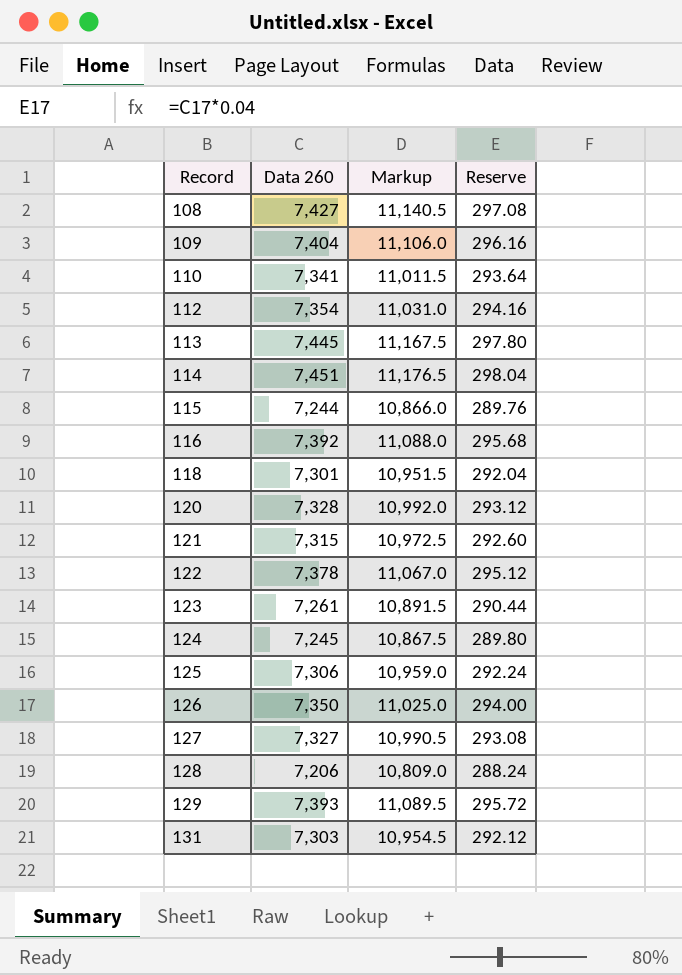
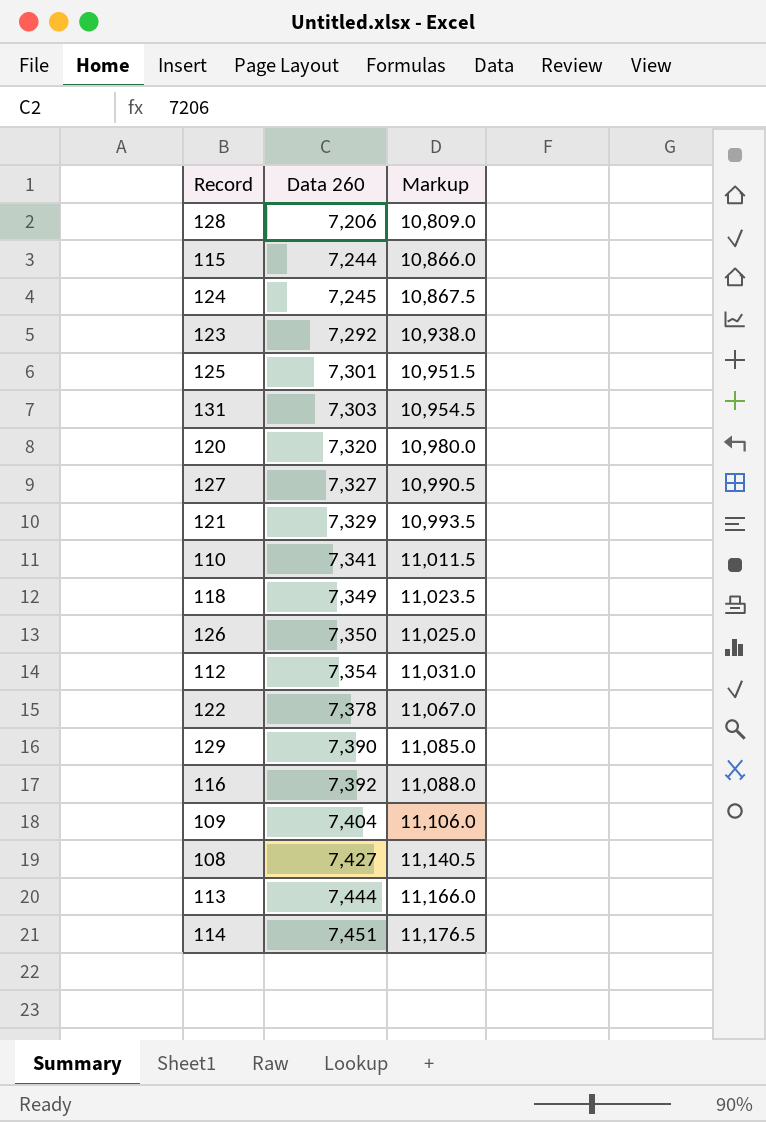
row order: Record ascending -> Data 260 ascending
column Reserve | formula: [Data 260] * 0.04 -> none
123 | Data 260: 7,261 -> 7,292
123 | Markup: 10,891.5 -> 10,938.0
125 | Data 260: 7,306 -> 7,301
125 | Markup: 10,959.0 -> 10,951.5
120 | Data 260: 7,328 -> 7,320
120 | Markup: 10,992.0 -> 10,980.0
121 | Data 260: 7,315 -> 7,329
121 | Markup: 10,972.5 -> 10,993.5
118 | Data 260: 7,301 -> 7,349
118 | Markup: 10,951.5 -> 11,023.5
129 | Data 260: 7,393 -> 7,390
129 | Markup: 11,089.5 -> 11,085.0
113 | Data 260: 7,445 -> 7,444
113 | Markup: 11,167.5 -> 11,166.0

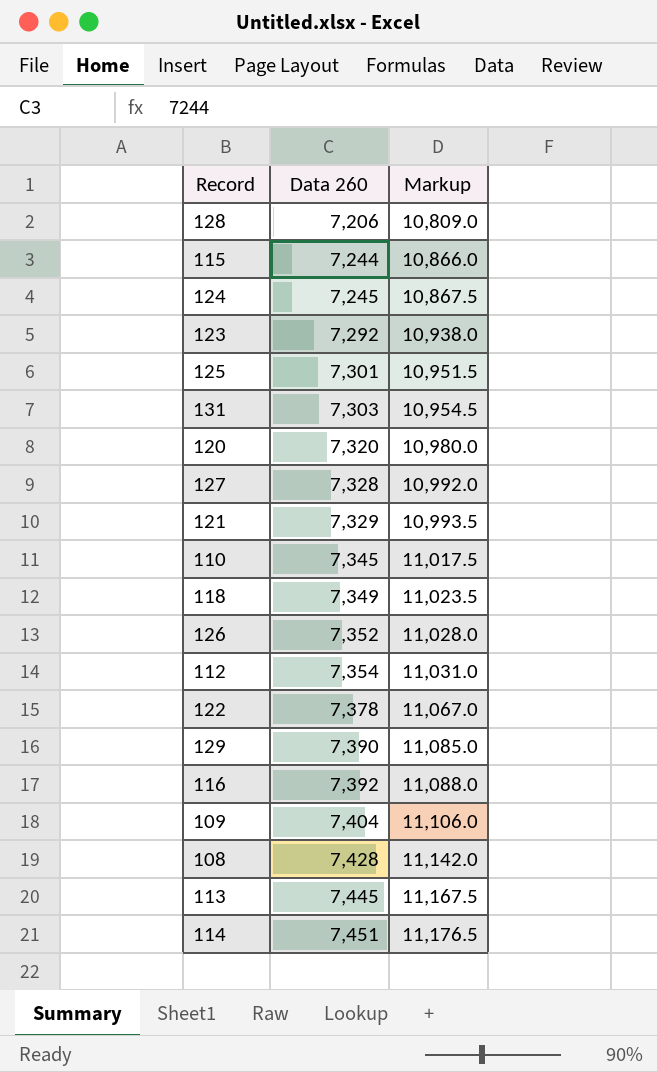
127 | Data 260: 7,327 -> 7,328
127 | Markup: 10,990.5 -> 10,992.0
110 | Data 260: 7,341 -> 7,345
110 | Markup: 11,011.5 -> 11,017.5
126 | Data 260: 7,350 -> 7,352
126 | Markup: 11,025.0 -> 11,028.0
108 | Data 260: 7,427 -> 7,428
108 | Markup: 11,140.5 -> 11,142.0
113 | Data 260: 7,444 -> 7,445
113 | Markup: 11,166.0 -> 11,167.5

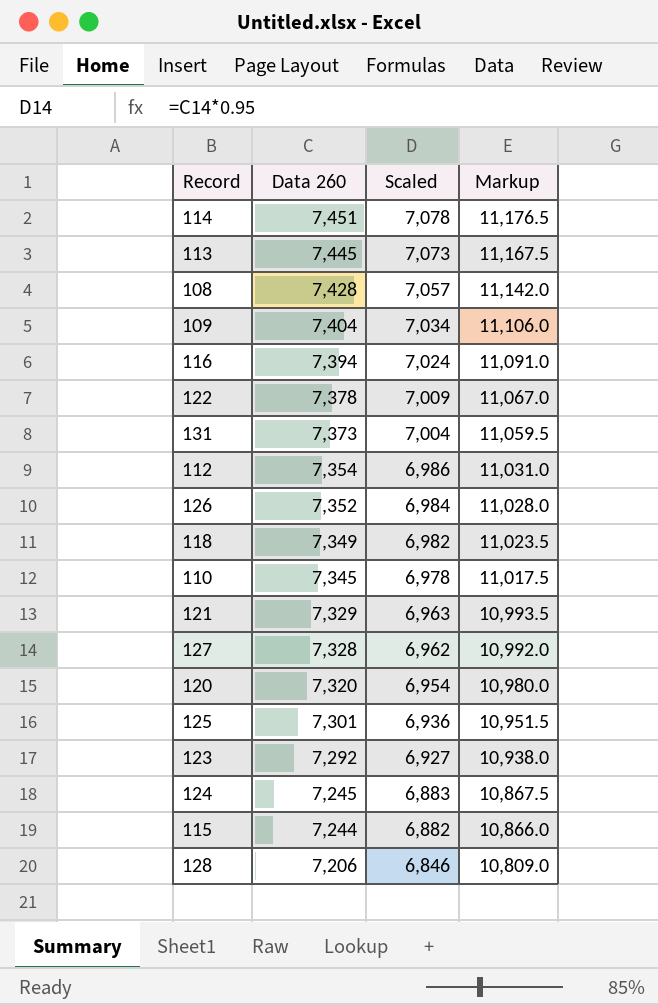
row order: Data 260 ascending -> Data 260 descending
column Scaled | formula: none -> [Data 260] * 0.95
row 129: 7,390 | 11,085.0 -> none
116 | Data 260: 7,392 -> 7,394
116 | Markup: 11,088.0 -> 11,091.0
131 | Data 260: 7,303 -> 7,373
131 | Markup: 10,954.5 -> 11,059.5

